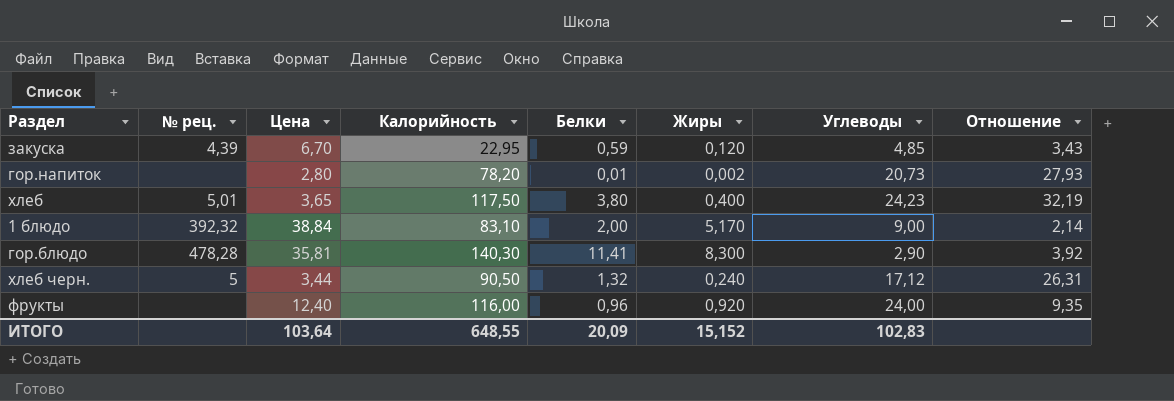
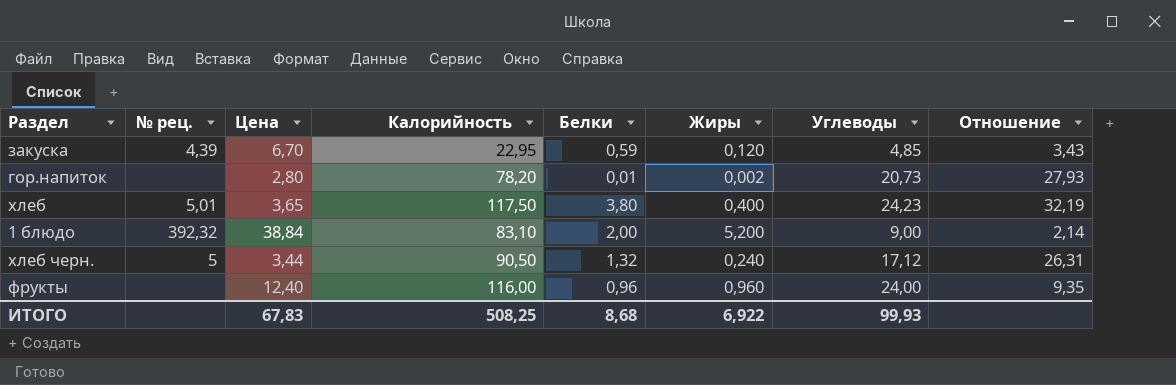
row гор.блюдо: 478,28 | 35,81 | 140,30 | 11,41 | 8,300 | 2,90 | 3,92 -> none
1 блюдо | Жиры: 5,170 -> 5,200
фрукты | Жиры: 0,920 -> 0,960
ИТОГО | Цена: 103,64 -> 67,83
ИТОГО | Калорийность: 648,55 -> 508,25
ИТОГО | Белки: 20,09 -> 8,68
ИТОГО | Жиры: 15,152 -> 6,922
ИТОГО | Углеводы: 102,83 -> 99,93

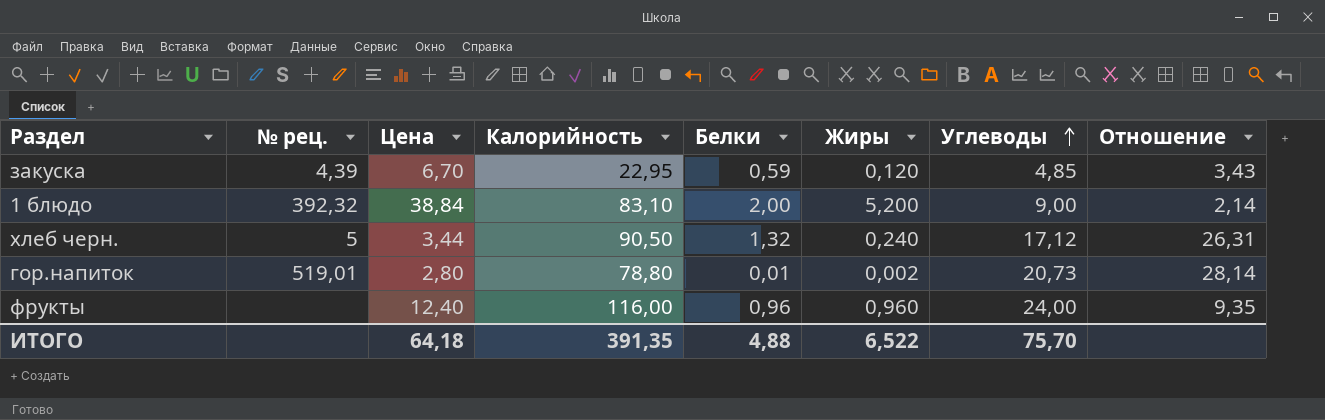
row order: none -> Углеводы ascending
row хлеб: 5,01 | 3,65 | 117,50 | 3,80 | 0,400 | 24,23 | 32,19 -> none
гор.напиток | № рец.: none -> 519,01
гор.напиток | Калорийность: 78,20 -> 78,80
гор.напиток | Отношение: 27,93 -> 28,14
ИТОГО | Цена: 67,83 -> 64,18
ИТОГО | Калорийность: 508,25 -> 391,35
ИТОГО | Белки: 8,68 -> 4,88
ИТОГО | Жиры: 6,922 -> 6,522
ИТОГО | Углеводы: 99,93 -> 75,70

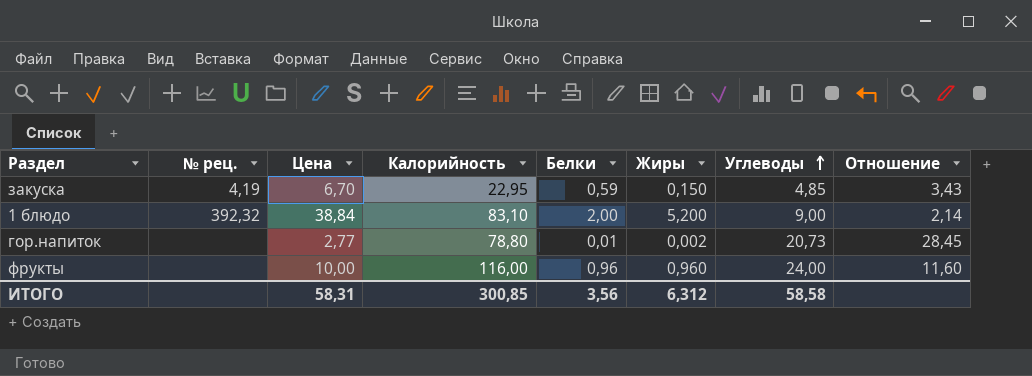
row хлеб черн.: 5 | 3,44 | 90,50 | 1,32 | 0,240 | 17,12 | 26,31 -> none
закуска | № рец.: 4,39 -> 4,19
закуска | Жиры: 0,120 -> 0,150
гор.напиток | № рец.: 519,01 -> none
гор.напиток | Цена: 2,80 -> 2,77
гор.напиток | Отношение: 28,14 -> 28,45
фрукты | Цена: 12,40 -> 10,00
фрукты | Отношение: 9,35 -> 11,60
ИТОГО | Цена: 64,18 -> 58,31
ИТОГО | Калорийность: 391,35 -> 300,85
ИТОГО | Белки: 4,88 -> 3,56
ИТОГО | Жиры: 6,522 -> 6,312
ИТОГО | Углеводы: 75,70 -> 58,58

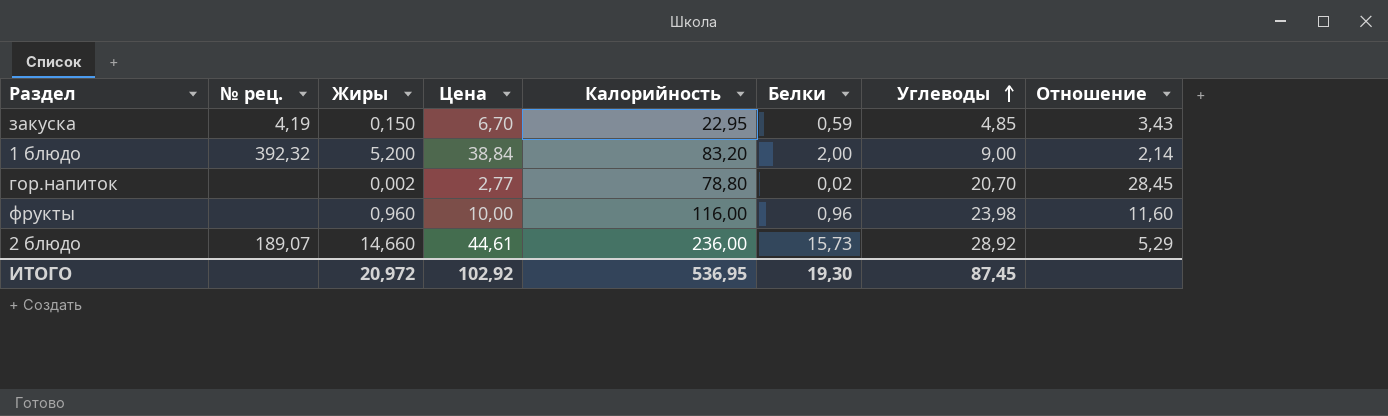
column Жиры | position: 6 -> 3
1 блюдо | Калорийность: 83,10 -> 83,20
гор.напиток | Белки: 0,01 -> 0,02
гор.напиток | Углеводы: 20,73 -> 20,70
фрукты | Углеводы: 24,00 -> 23,98
row 2 блюдо: none -> 189,07 | 14,660 | 44,61 | 236,00 | 15,73 | 28,92 | 5,29
ИТОГО | Жиры: 6,312 -> 20,972
ИТОГО | Цена: 58,31 -> 102,92
ИТОГО | Калорийность: 300,85 -> 536,95
ИТОГО | Белки: 3,56 -> 19,30
ИТОГО | Углеводы: 58,58 -> 87,45

